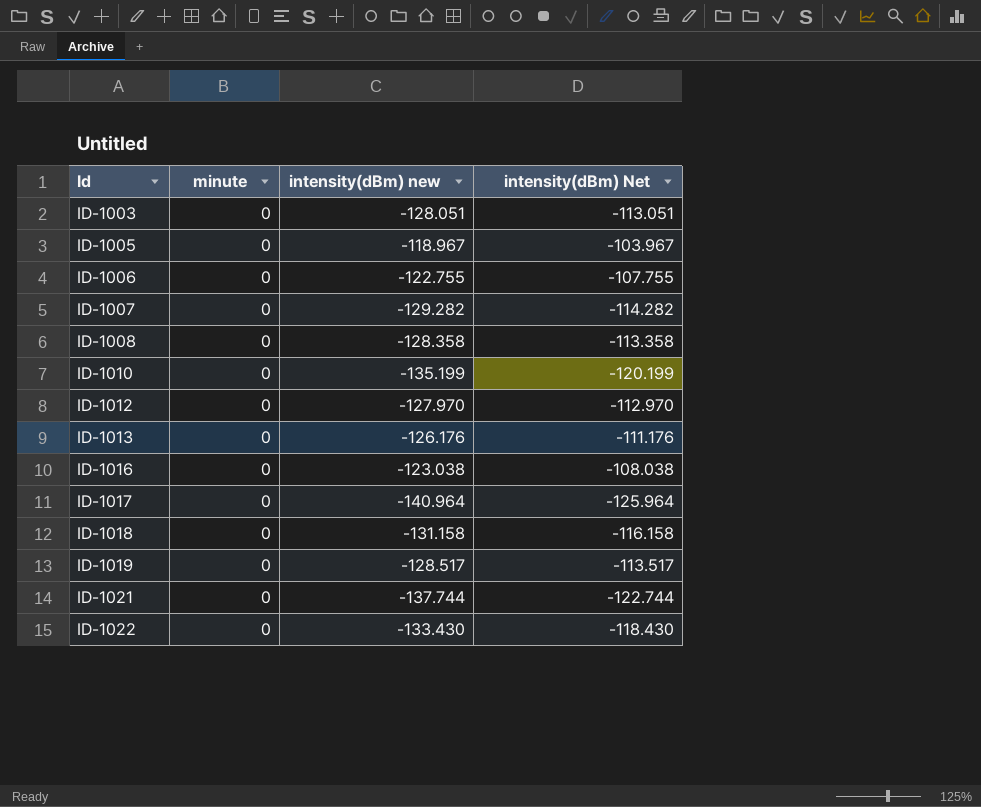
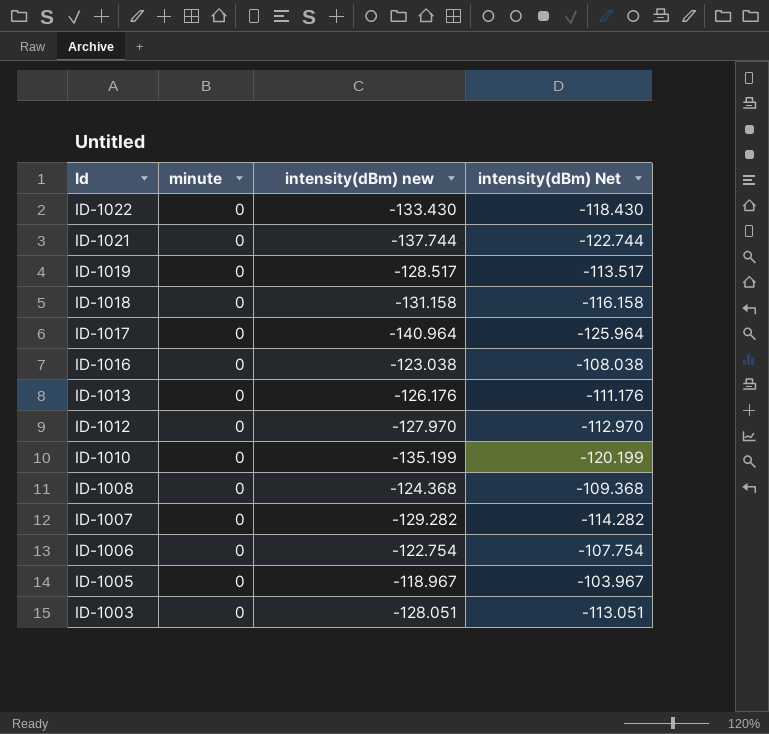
row order: Id ascending -> Id descending
ID-1008 | intensity(dBm) new: -128.358 -> -124.368
ID-1008 | intensity(dBm) Net: -113.358 -> -109.368
ID-1006 | intensity(dBm) new: -122.755 -> -122.754
ID-1006 | intensity(dBm) Net: -107.755 -> -107.754

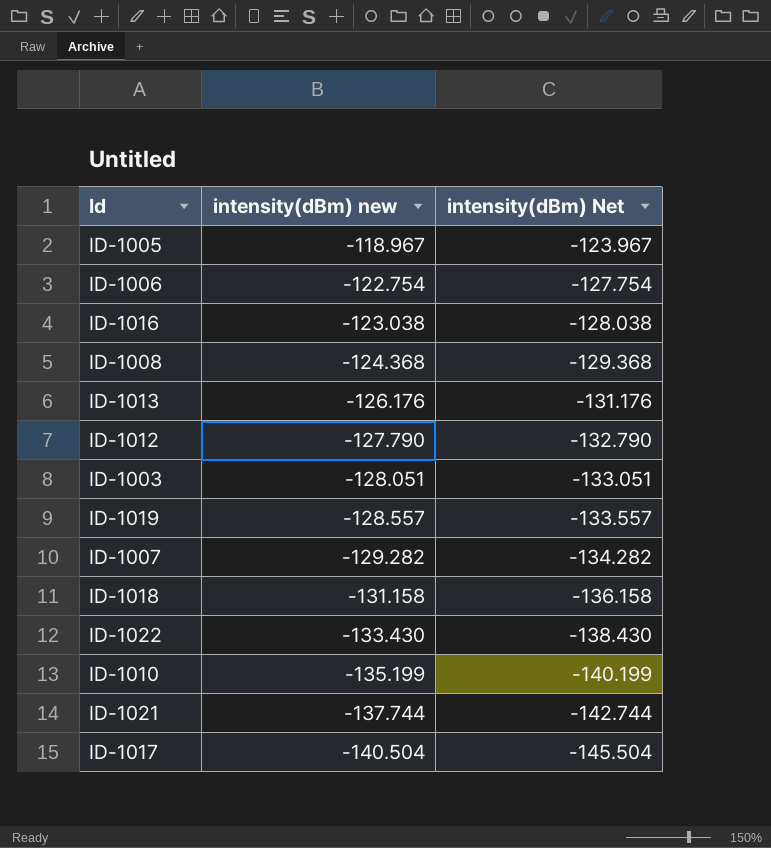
row order: Id descending -> intensity(dBm) new descending
column minute | position: 2 -> none
column intensity(dBm) Net | formula: [intensity(dBm) new] + 15 -> [intensity(dBm) new] - 5
ID-1012 | intensity(dBm) new: -127.970 -> -127.790
ID-1019 | intensity(dBm) new: -128.517 -> -128.557
ID-1017 | intensity(dBm) new: -140.964 -> -140.504

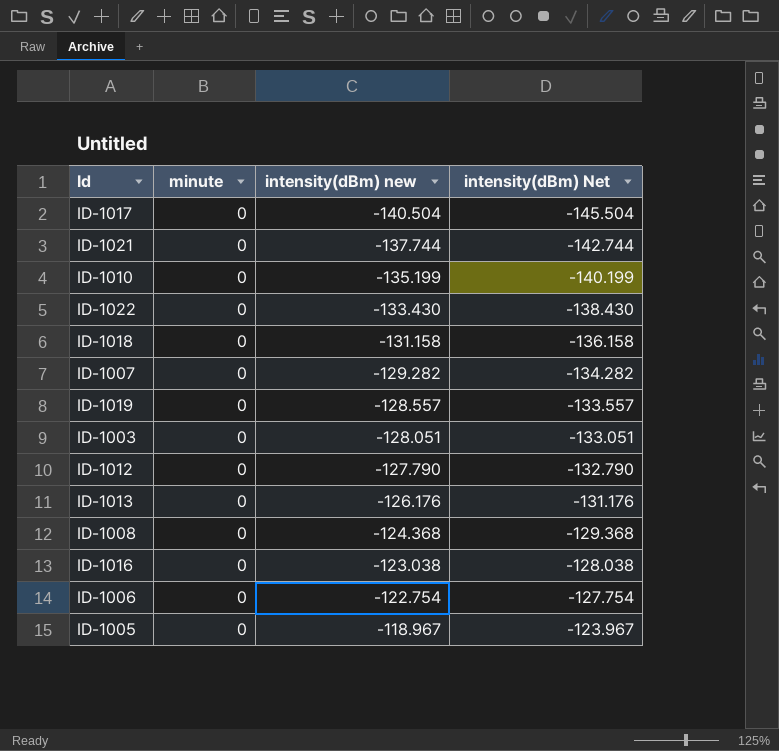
row order: intensity(dBm) new descending -> intensity(dBm) new ascending
column minute | position: none -> 2

